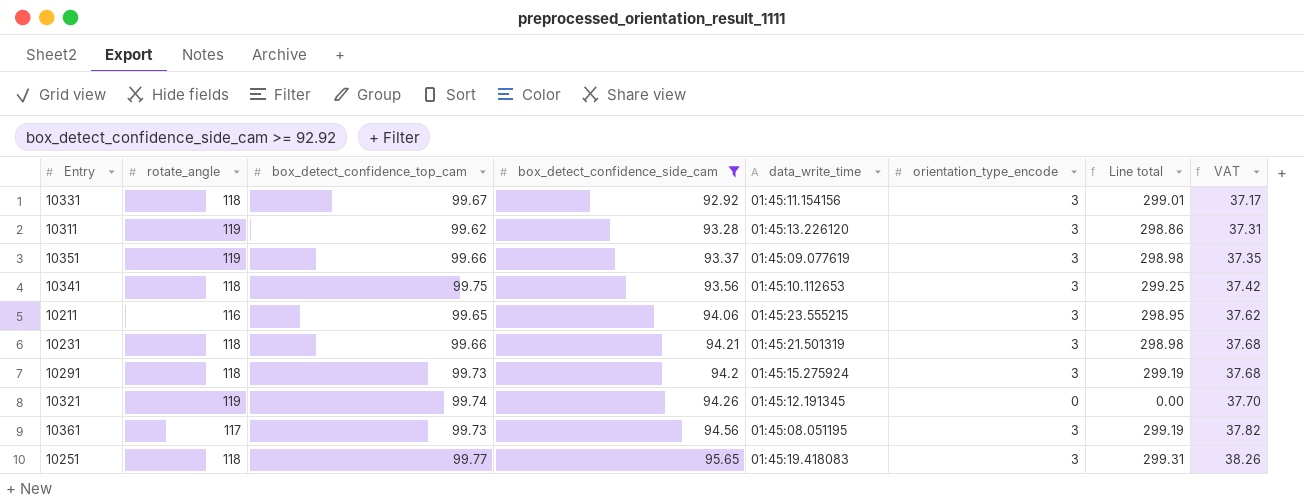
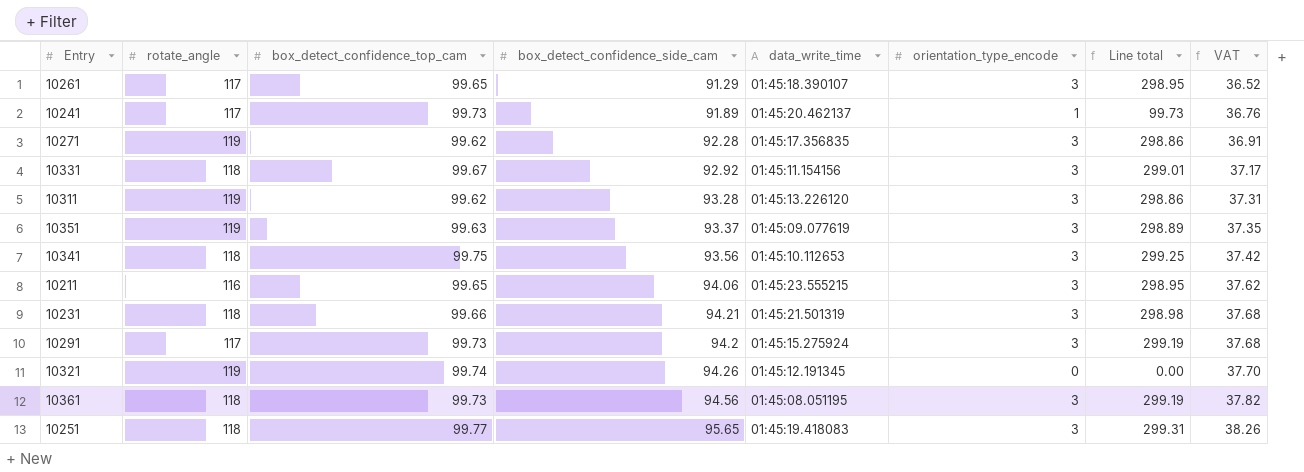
filter: box_detect_confidence_side_cam >= 92.92 -> none
10351 | box_detect_confidence_top_cam: 99.66 -> 99.63
10351 | Line total: 298.98 -> 298.89
10291 | rotate_angle: 118 -> 117
10361 | rotate_angle: 117 -> 118

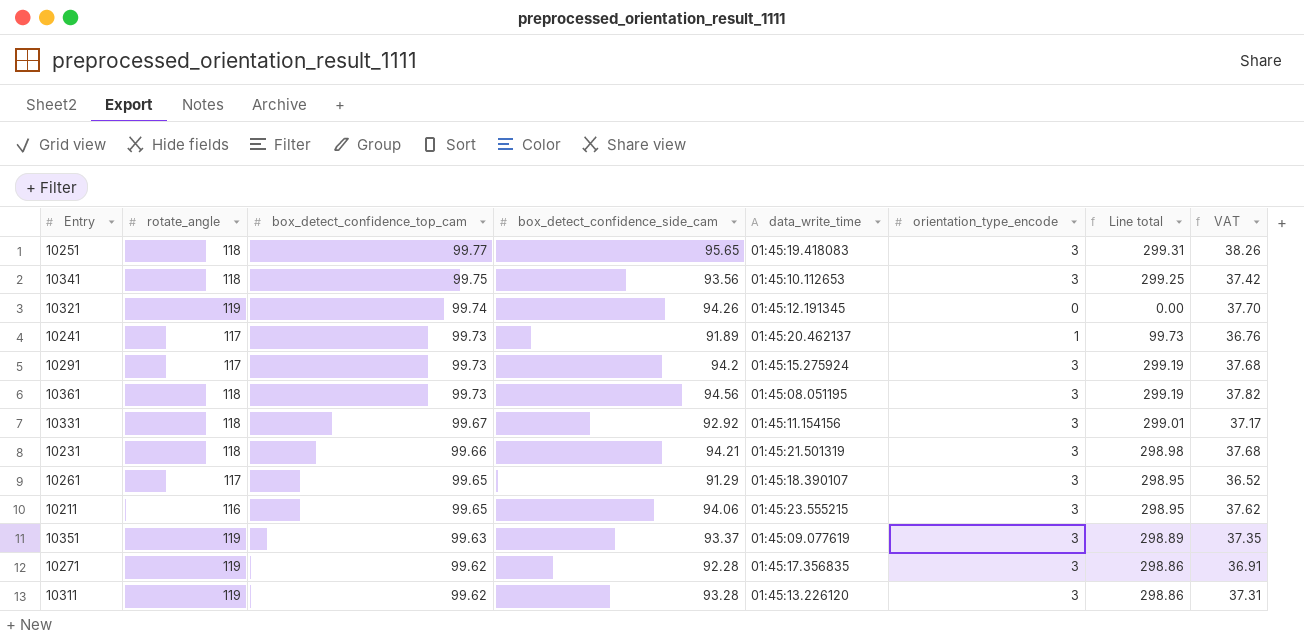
row order: VAT ascending -> box_detect_confidence_top_cam descending

